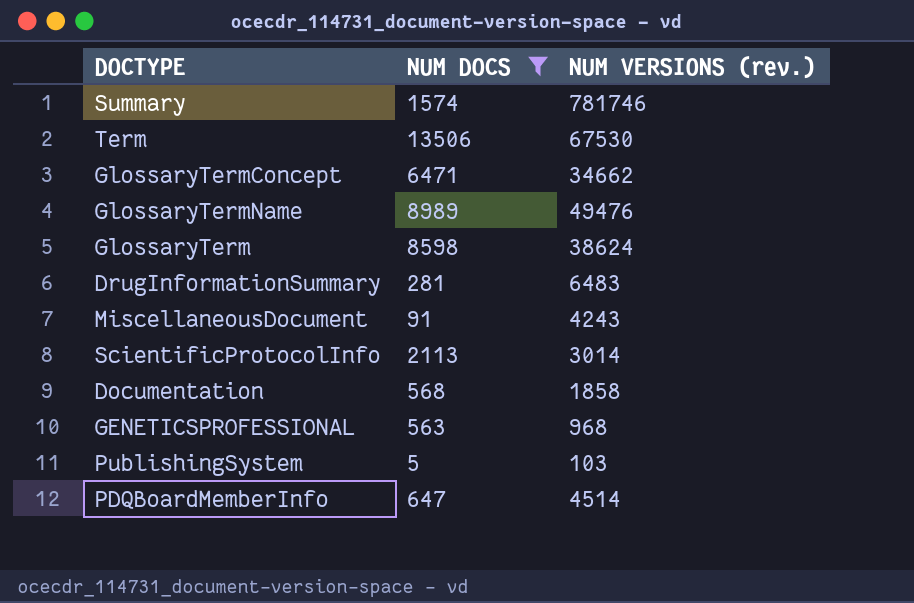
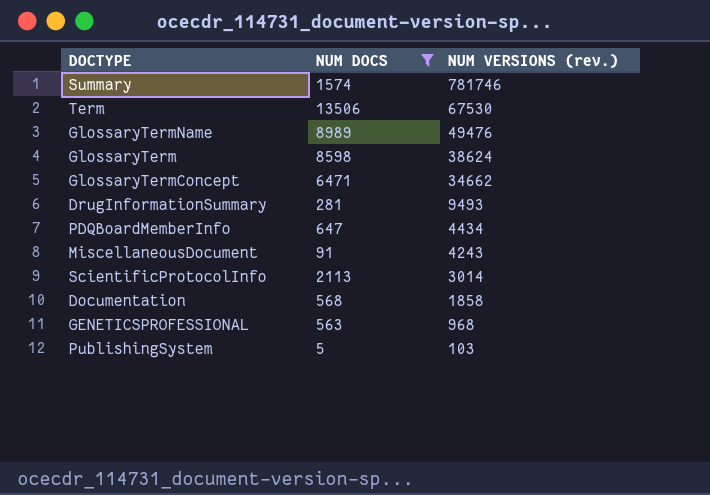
row order: none -> NUM VERSIONS (rev.) descending
DrugInformationSummary | NUM VERSIONS (rev.): 6483 -> 9493
PDQBoardMemberInfo | NUM VERSIONS (rev.): 4514 -> 4434

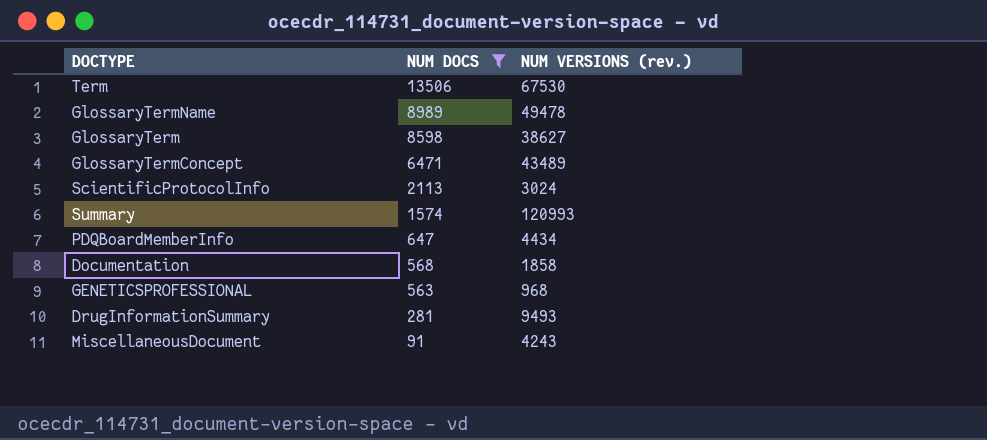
row order: NUM VERSIONS (rev.) descending -> NUM DOCS descending
row PublishingSystem: 5 | 103 -> none
GlossaryTermName | NUM VERSIONS (rev.): 49476 -> 49478
GlossaryTerm | NUM VERSIONS (rev.): 38624 -> 38627
GlossaryTermConcept | NUM VERSIONS (rev.): 34662 -> 43489
ScientificProtocolInfo | NUM VERSIONS (rev.): 3014 -> 3024
Summary | NUM VERSIONS (rev.): 781746 -> 120993

